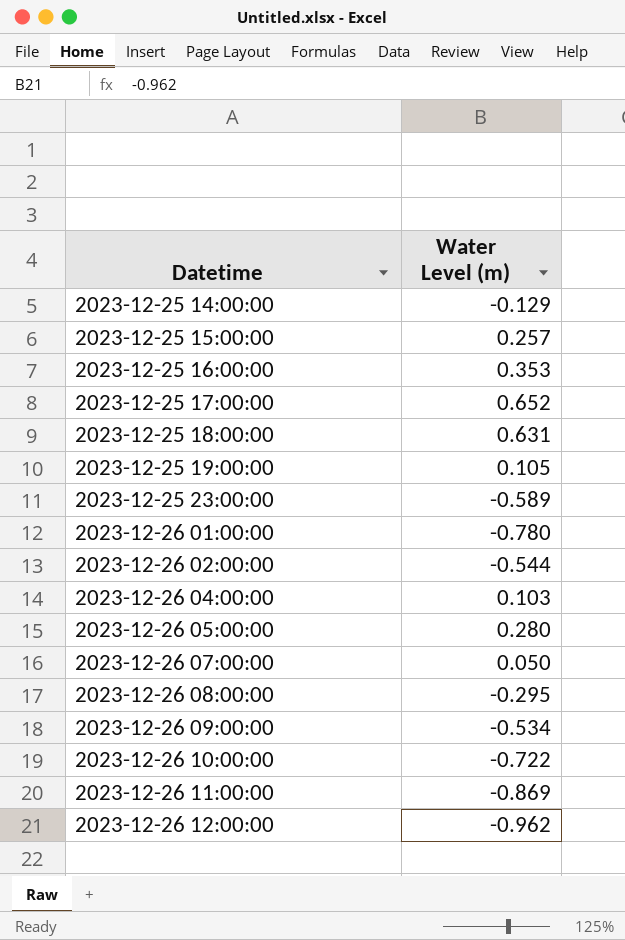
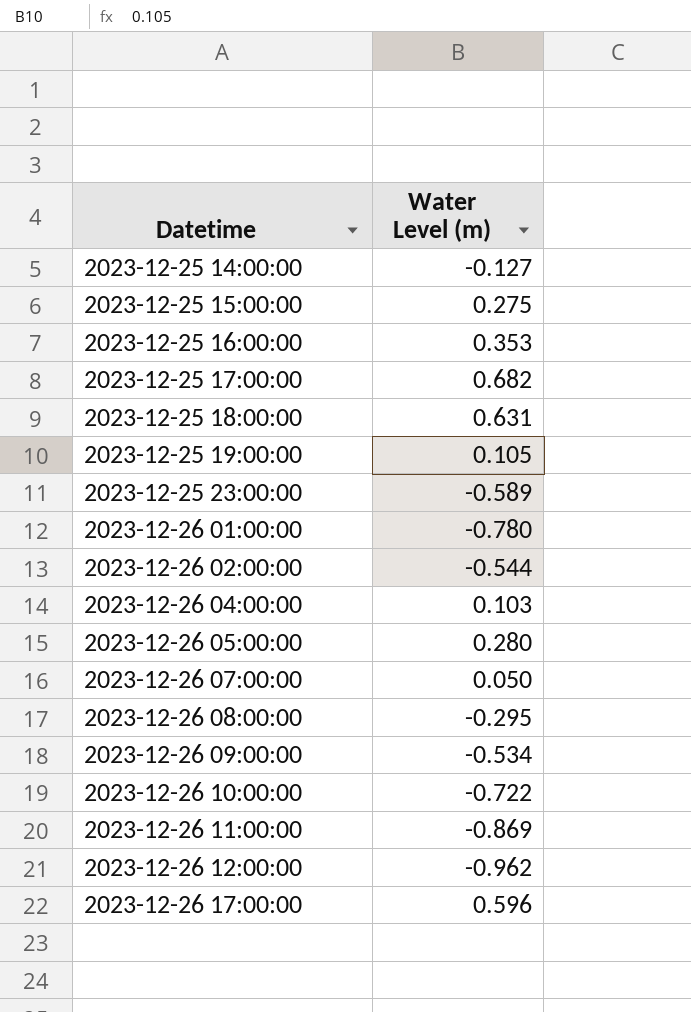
2023-12-25 14:00:00 | Water Level (m): -0.129 -> -0.127
2023-12-25 15:00:00 | Water Level (m): 0.257 -> 0.275
2023-12-25 17:00:00 | Water Level (m): 0.652 -> 0.682
row 2023-12-26 17:00:00: none -> 0.596

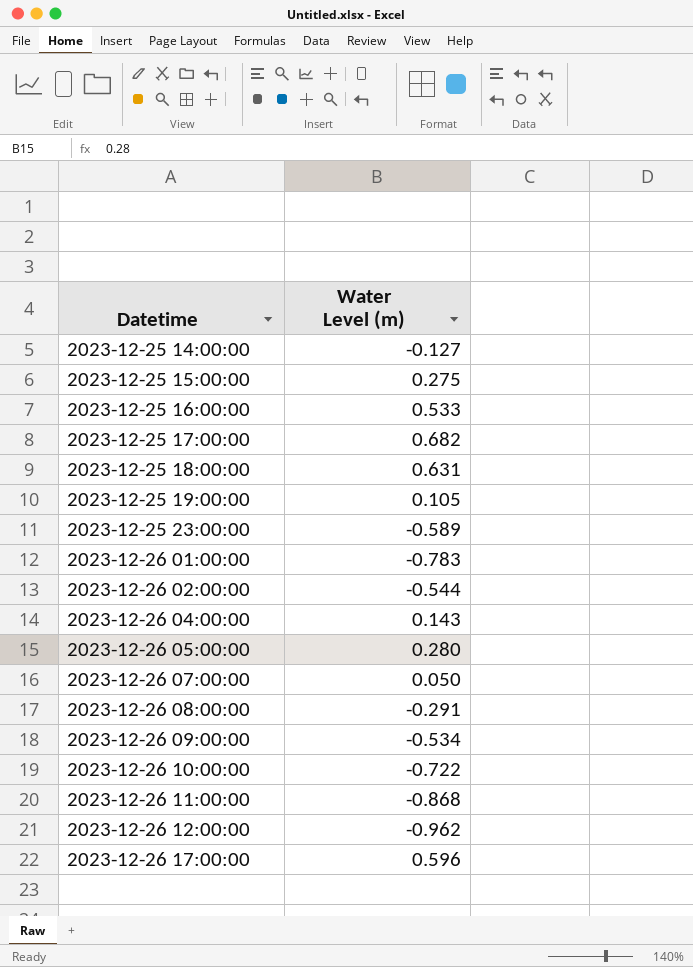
2023-12-25 16:00:00 | Water Level (m): 0.353 -> 0.533
2023-12-26 01:00:00 | Water Level (m): -0.780 -> -0.783
2023-12-26 04:00:00 | Water Level (m): 0.103 -> 0.143
2023-12-26 08:00:00 | Water Level (m): -0.295 -> -0.291
2023-12-26 11:00:00 | Water Level (m): -0.869 -> -0.868

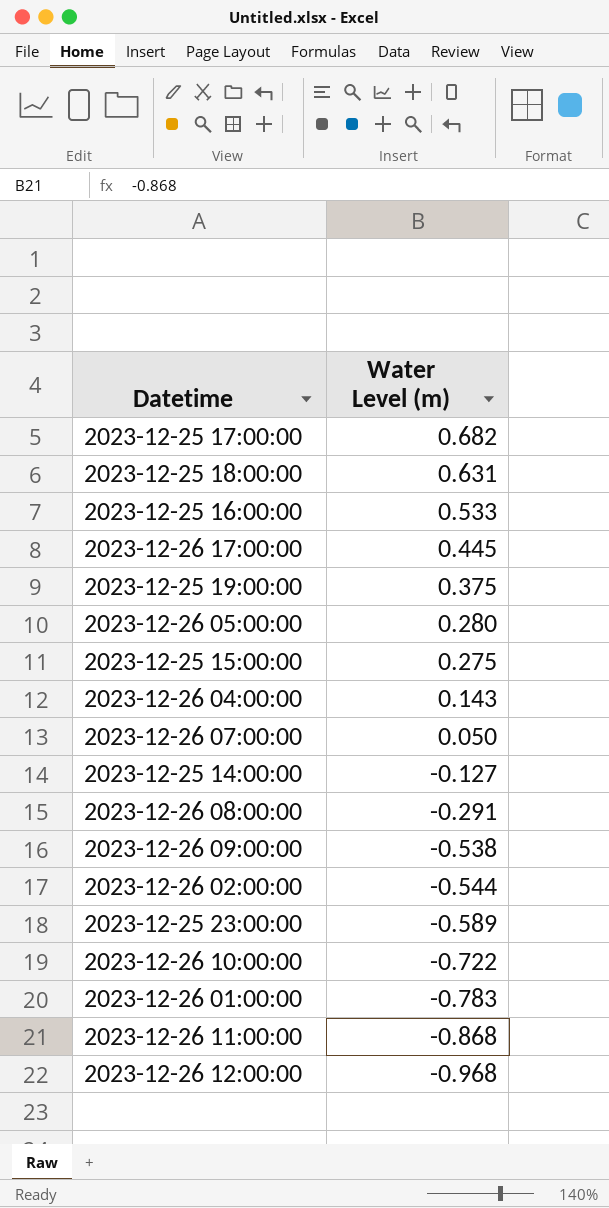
row order: Datetime ascending -> Water Level (m) descending
2023-12-26 17:00:00 | Water Level (m): 0.596 -> 0.445
2023-12-25 19:00:00 | Water Level (m): 0.105 -> 0.375
2023-12-26 09:00:00 | Water Level (m): -0.534 -> -0.538
2023-12-26 12:00:00 | Water Level (m): -0.962 -> -0.968

